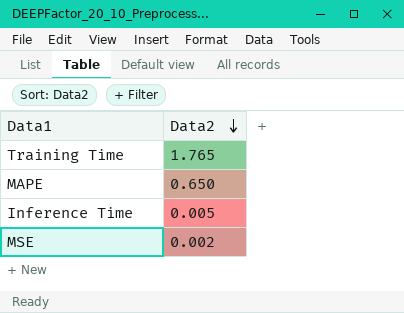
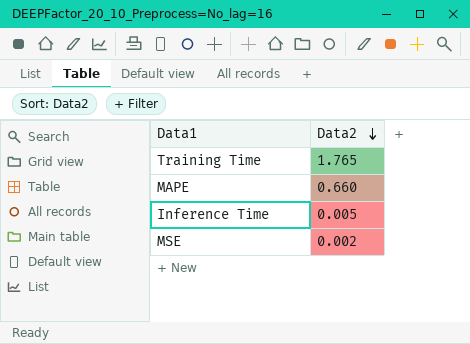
MAPE | Data2: 0.650 -> 0.660

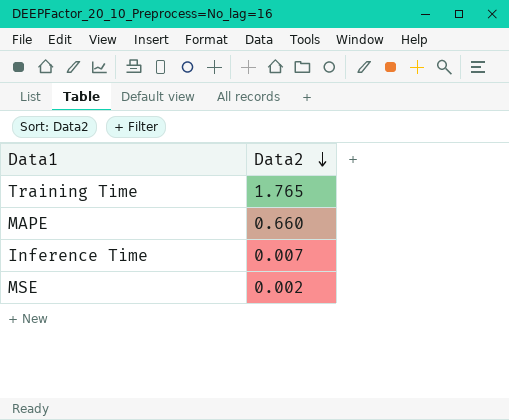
Inference Time | Data2: 0.005 -> 0.007

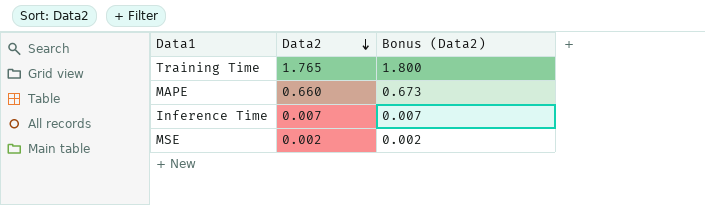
column Bonus (Data2) | formula: none -> [Data2] * 1.02

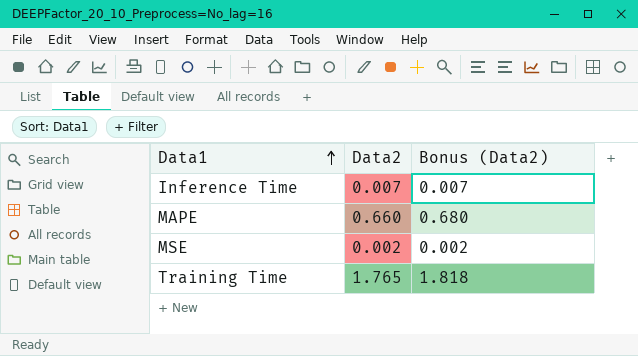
row order: Data2 descending -> Data1 ascending
column Bonus (Data2) | formula: [Data2] * 1.02 -> [Data2] * 1.03

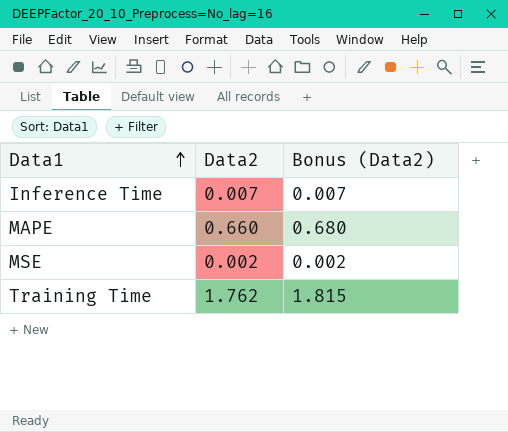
Training Time | Data2: 1.765 -> 1.762
Training Time | Bonus (Data2): 1.818 -> 1.815

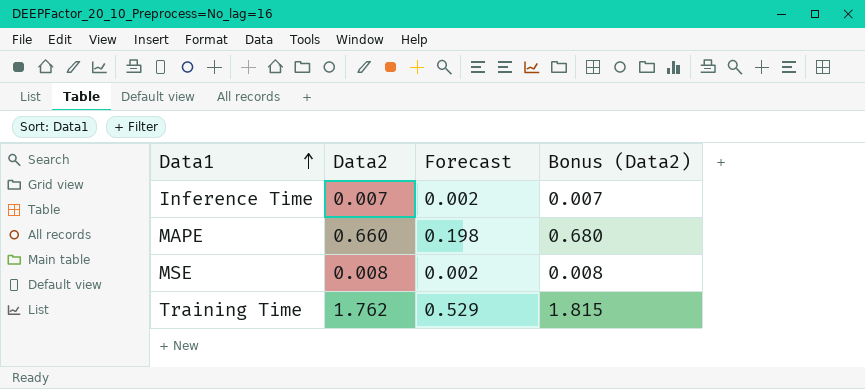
column Forecast | formula: none -> [Data2] * 0.3
MSE | Data2: 0.002 -> 0.008
MSE | Bonus (Data2): 0.002 -> 0.008

